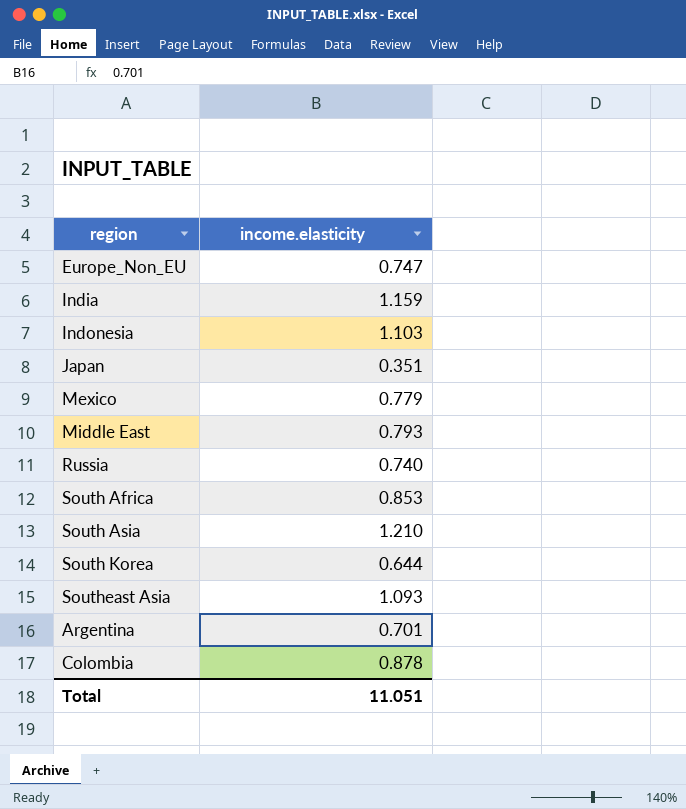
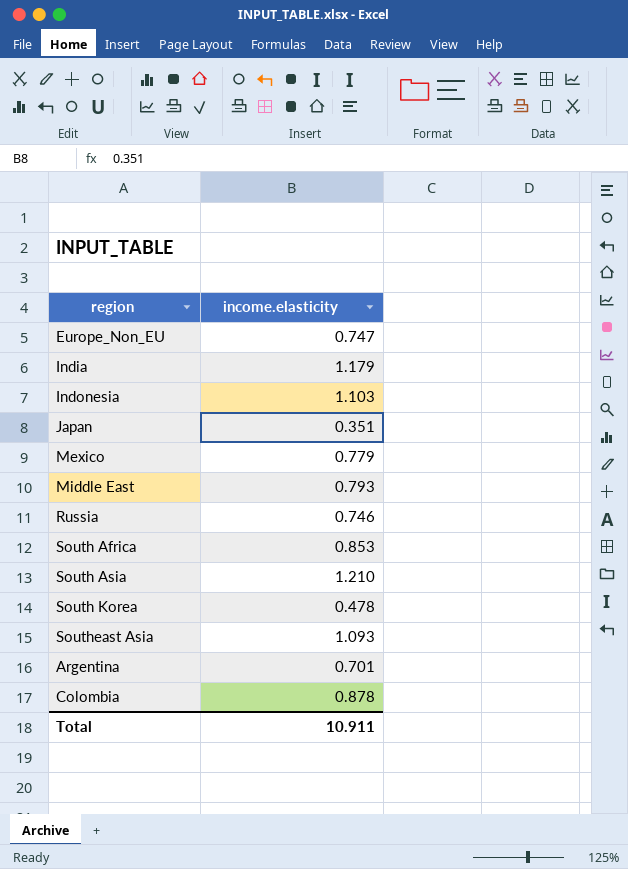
India | income.elasticity: 1.159 -> 1.179
Russia | income.elasticity: 0.740 -> 0.746
South Korea | income.elasticity: 0.644 -> 0.478
Total | income.elasticity: 11.051 -> 10.911

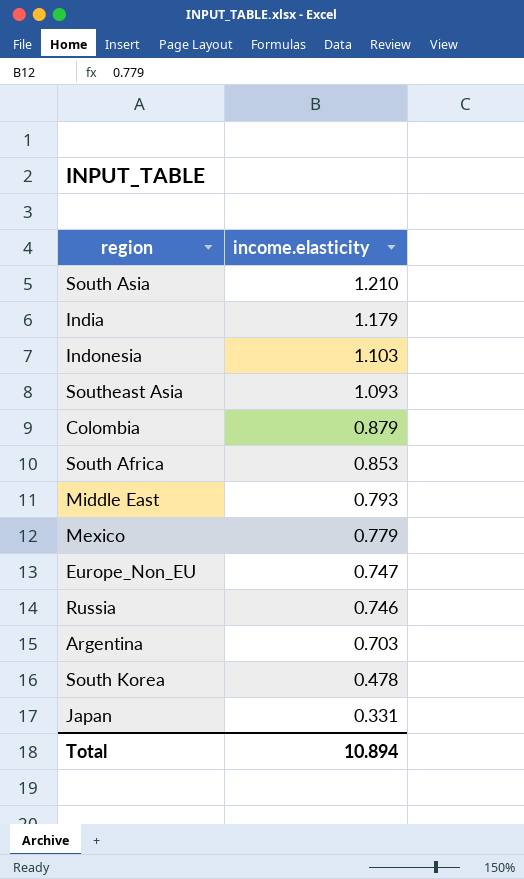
row order: none -> income.elasticity descending
Colombia | income.elasticity: 0.878 -> 0.879
Argentina | income.elasticity: 0.701 -> 0.703
Japan | income.elasticity: 0.351 -> 0.331
Total | income.elasticity: 10.911 -> 10.894

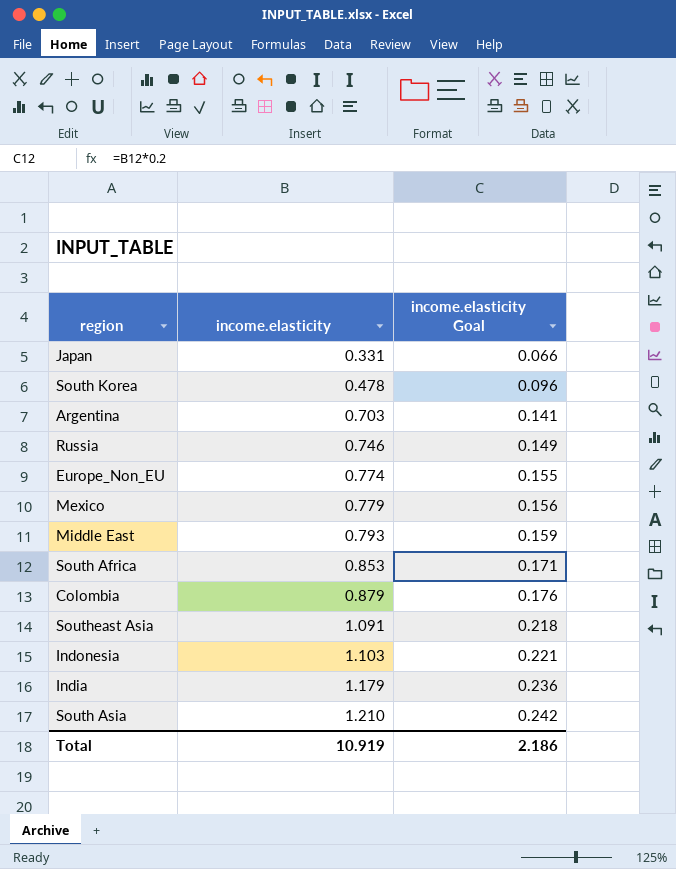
row order: income.elasticity descending -> income.elasticity ascending
column income.elasticity Goal | formula: none -> [income.elasticity] * 0.2
Europe_Non_EU | income.elasticity: 0.747 -> 0.774
Southeast Asia | income.elasticity: 1.093 -> 1.091
Total | income.elasticity: 10.894 -> 10.919

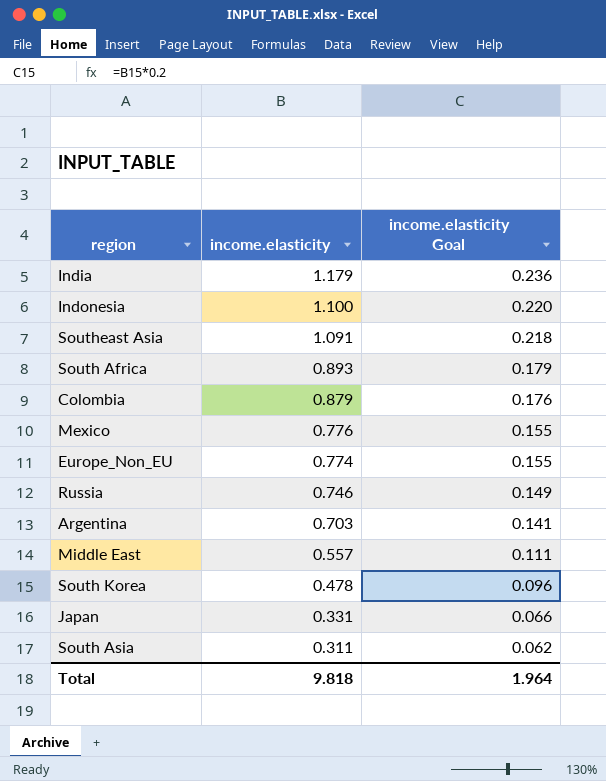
row order: income.elasticity ascending -> income.elasticity descending
Indonesia | income.elasticity: 1.103 -> 1.100
Indonesia | income.elasticity Goal: 0.221 -> 0.220
South Africa | income.elasticity: 0.853 -> 0.893
South Africa | income.elasticity Goal: 0.171 -> 0.179
Mexico | income.elasticity: 0.779 -> 0.776
Mexico | income.elasticity Goal: 0.156 -> 0.155
Middle East | income.elasticity: 0.793 -> 0.557
Middle East | income.elasticity Goal: 0.159 -> 0.111
South Asia | income.elasticity: 1.210 -> 0.311
South Asia | income.elasticity Goal: 0.242 -> 0.062
Total | income.elasticity: 10.919 -> 9.818
Total | income.elasticity Goal: 2.186 -> 1.964

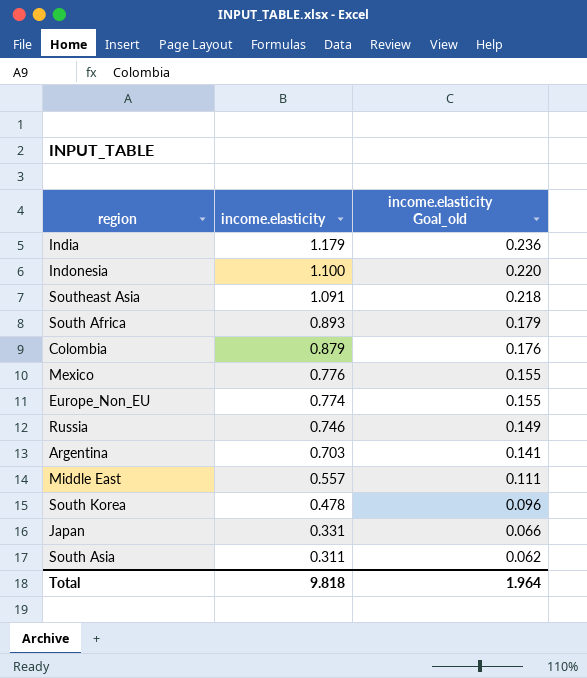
column name: income.elasticity Goal -> income.elasticity Goal_old

